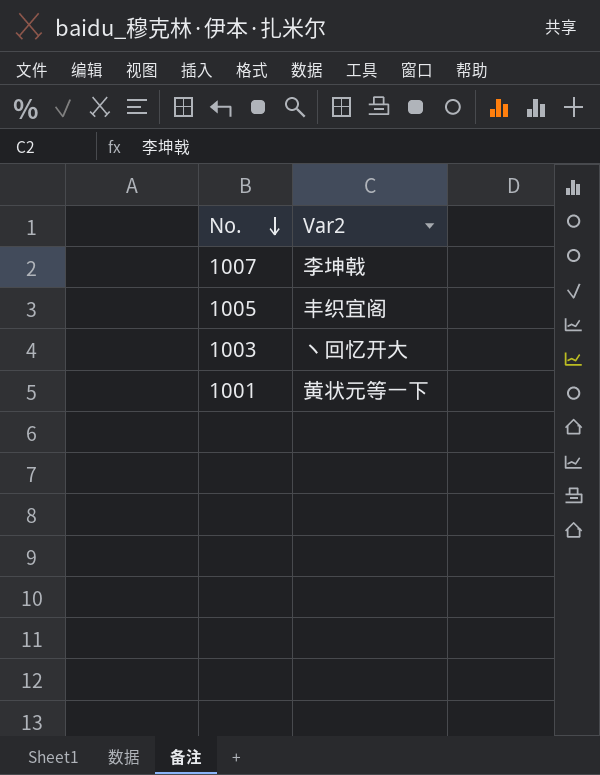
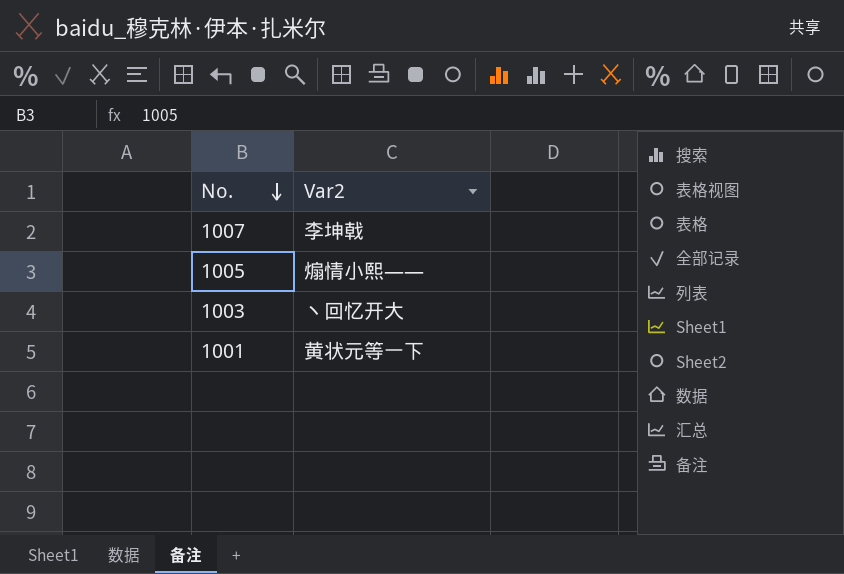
1005 | Var2: 丰织宜阁 -> 煽情小熙——

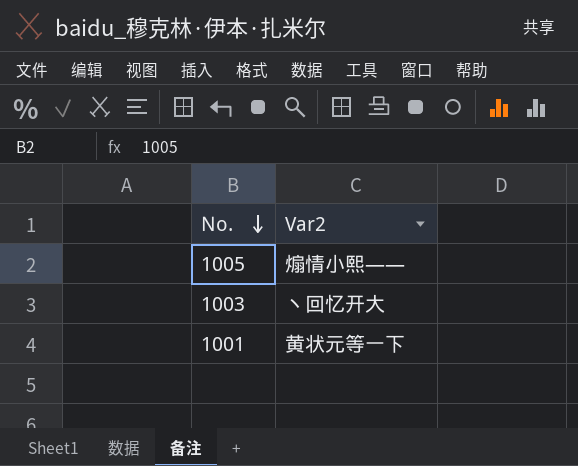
row 1007: 李坤戟 -> none

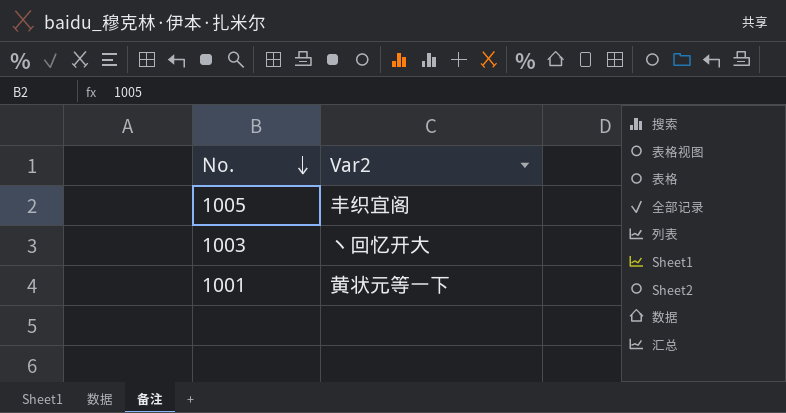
1005 | Var2: 煽情小熙—— -> 丰织宜阁

